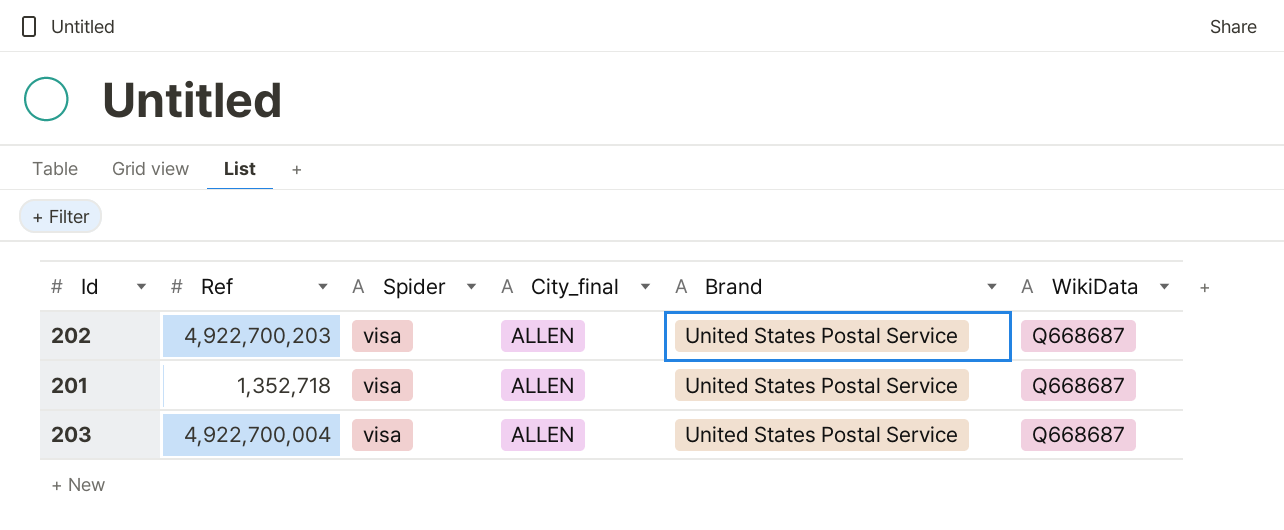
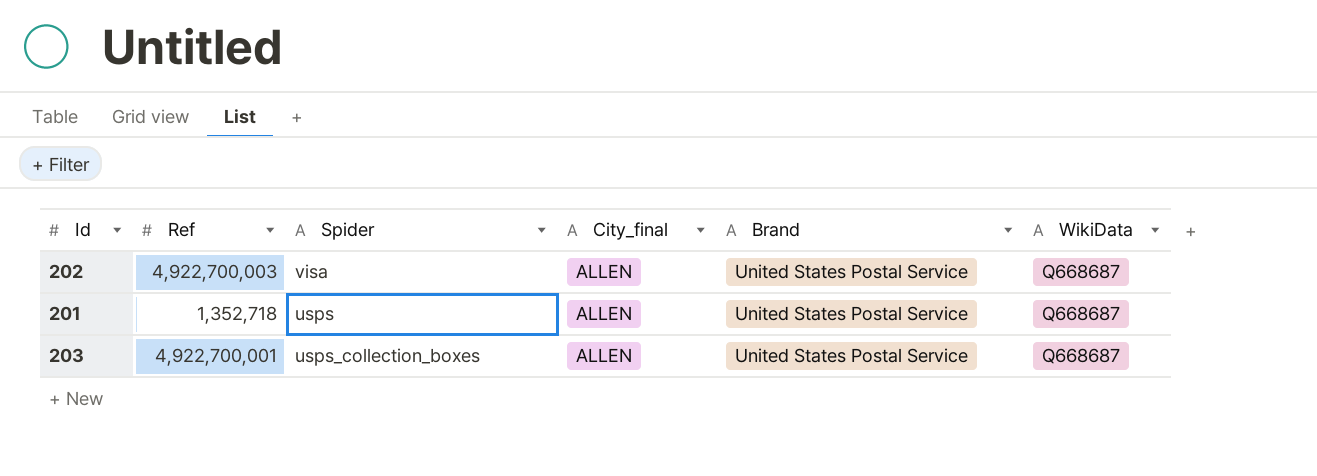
202 | Ref: 4,922,700,203 -> 4,922,700,003
201 | Spider: visa -> usps
203 | Ref: 4,922,700,004 -> 4,922,700,001
203 | Spider: visa -> usps_collection_boxes

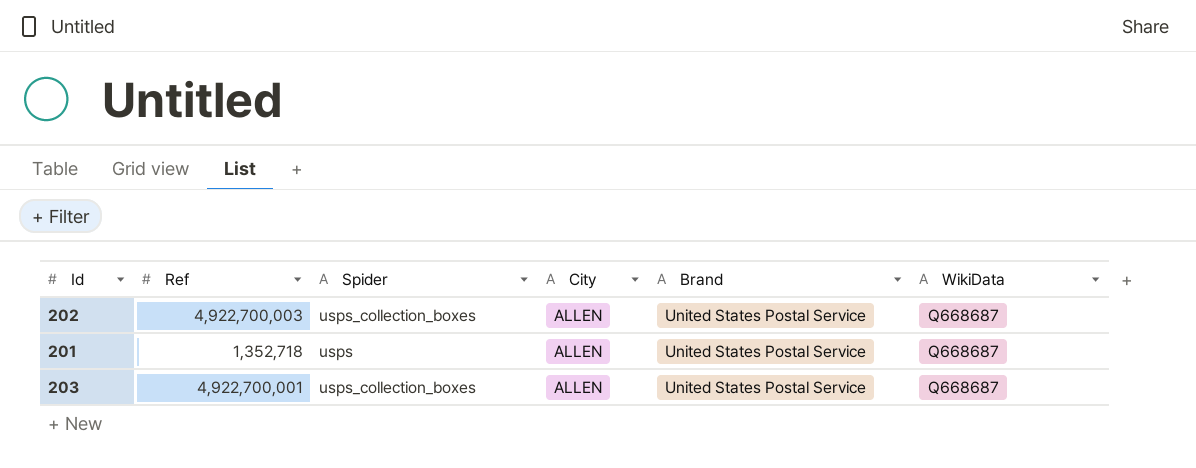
column name: City_final -> City
202 | Spider: visa -> usps_collection_boxes

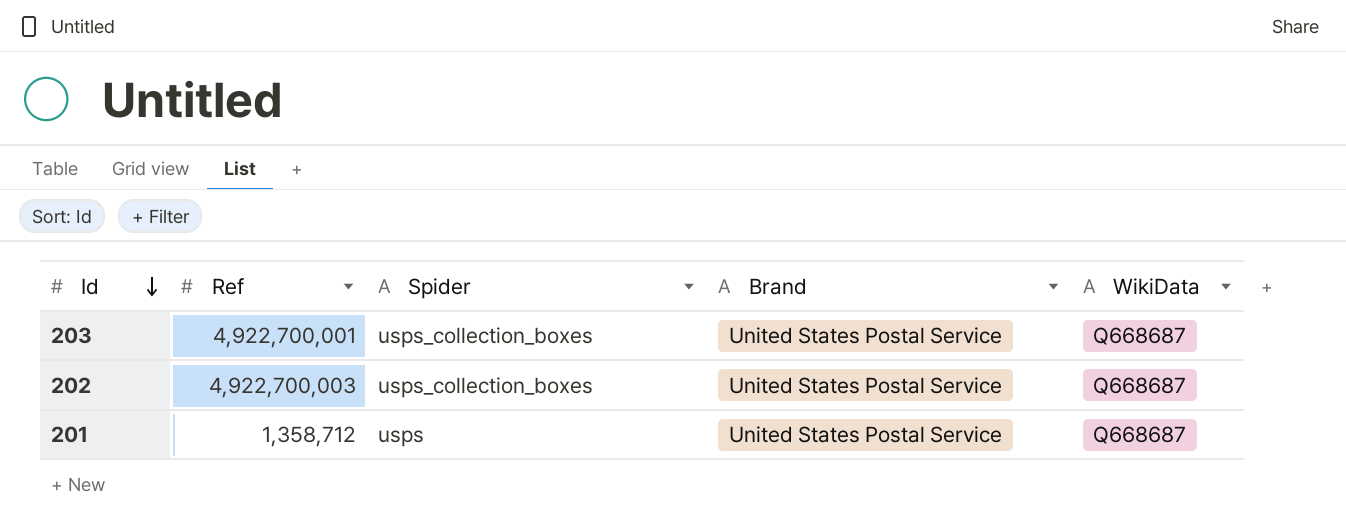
row order: none -> Id descending
column City | position: 4 -> none
201 | Ref: 1,352,718 -> 1,358,712

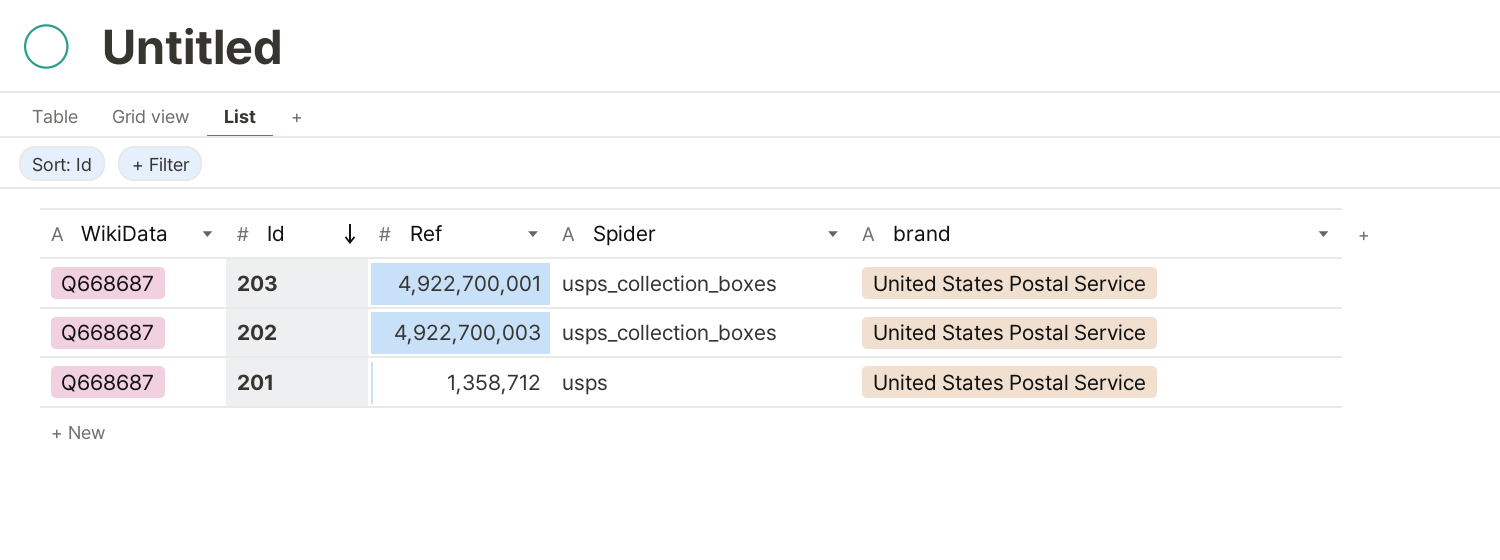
column WikiData | position: 5 -> 1
column name: Brand -> brand

